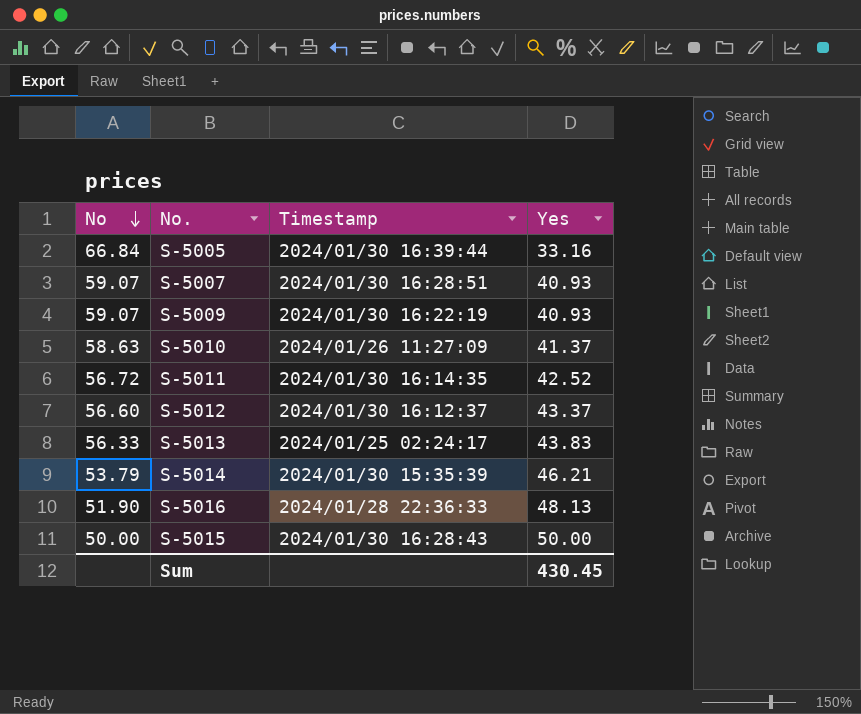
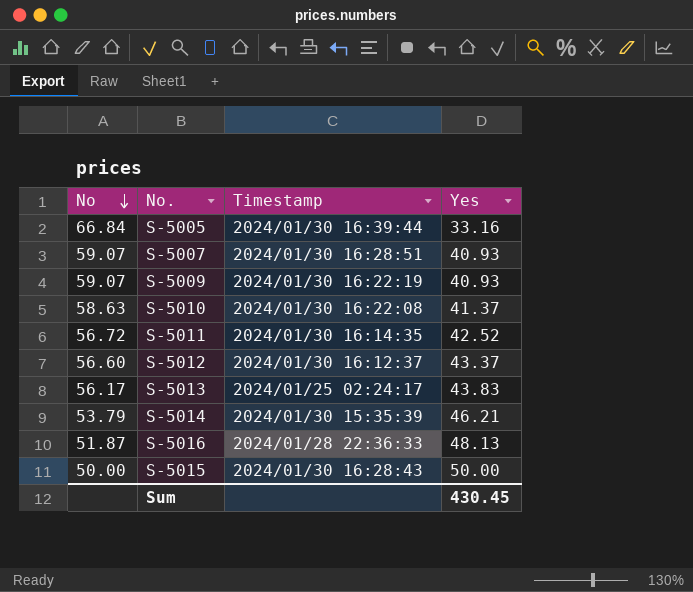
S-5010 | Timestamp: 2024/01/26 11:27:09 -> 2024/01/30 16:22:08
S-5013 | No: 56.33 -> 56.17
S-5016 | No: 51.90 -> 51.87

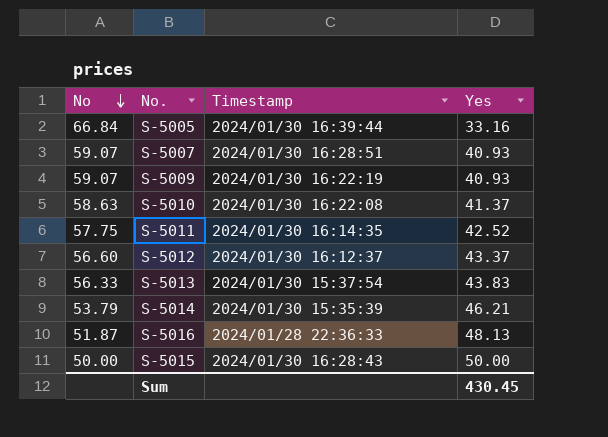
S-5011 | No: 56.72 -> 57.75
S-5013 | No: 56.17 -> 56.33
S-5013 | Timestamp: 2024/01/25 02:24:17 -> 2024/01/30 15:37:54

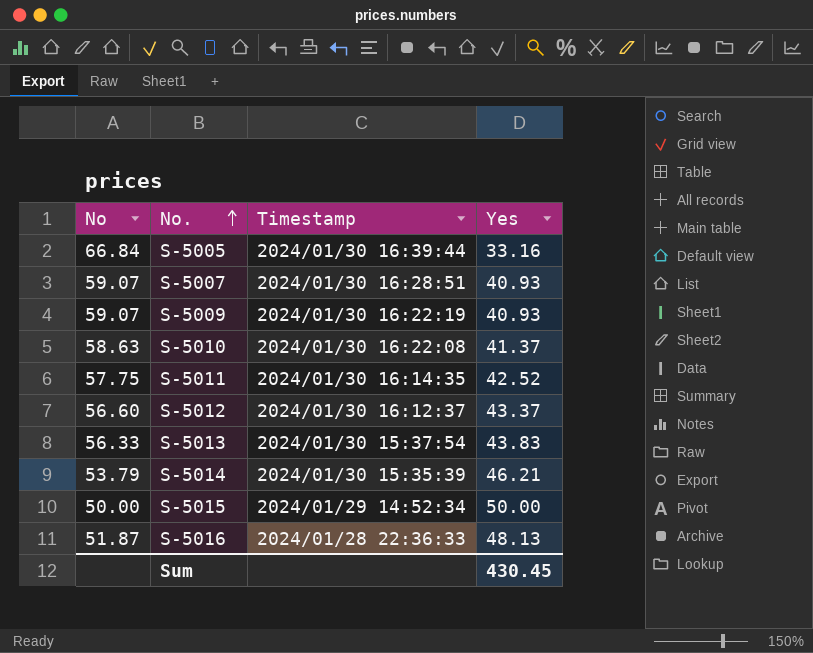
row order: No descending -> No. ascending
S-5015 | Timestamp: 2024/01/30 16:28:43 -> 2024/01/29 14:52:34

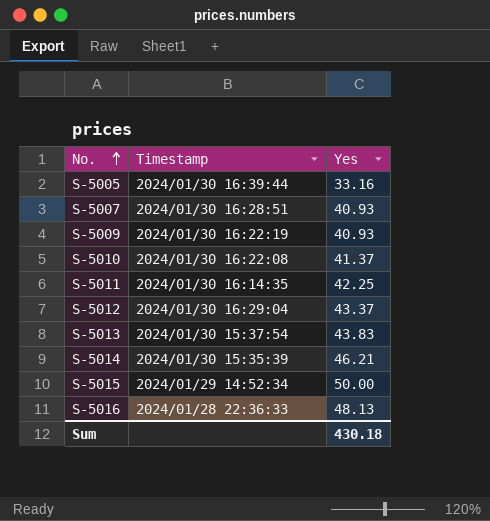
column No | position: 1 -> none
S-5011 | Yes: 42.52 -> 42.25
S-5012 | Timestamp: 2024/01/30 16:12:37 -> 2024/01/30 16:29:04
Sum | Yes: 430.45 -> 430.18

